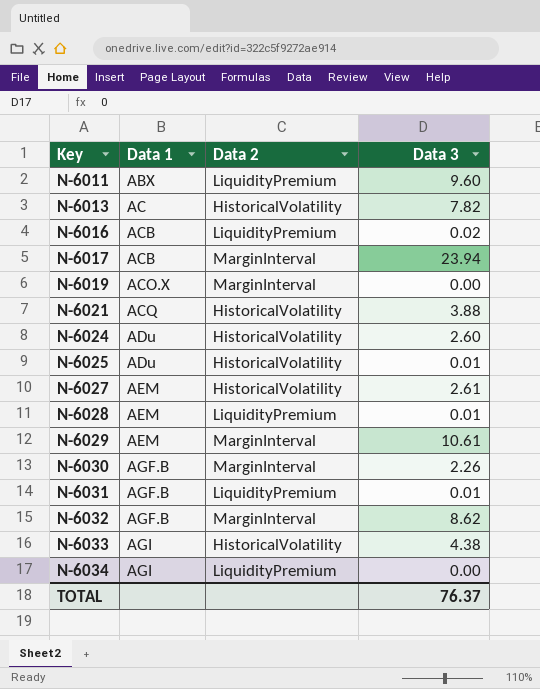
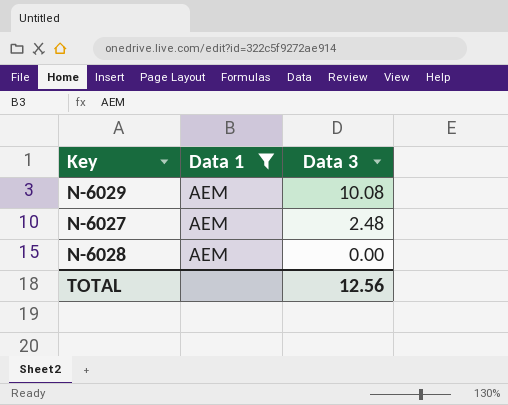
filter: none -> Data 1 = AEM
row order: Key ascending -> Data 3 descending
column Data 2 | position: 3 -> none
N-6029 | Data 3: 10.61 -> 10.08
N-6027 | Data 3: 2.61 -> 2.48
N-6028 | Data 3: 0.01 -> 0.00
TOTAL | Data 3: 76.37 -> 12.56

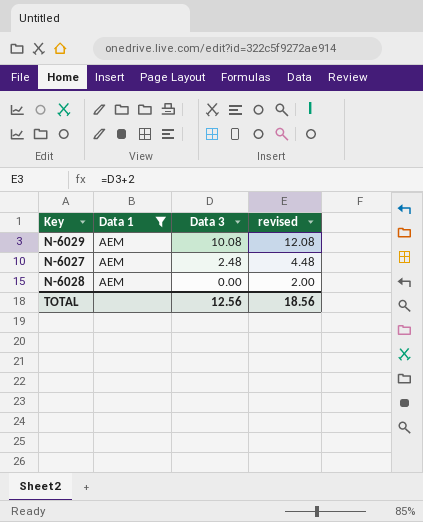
column revised | formula: none -> [Data 3] + 2

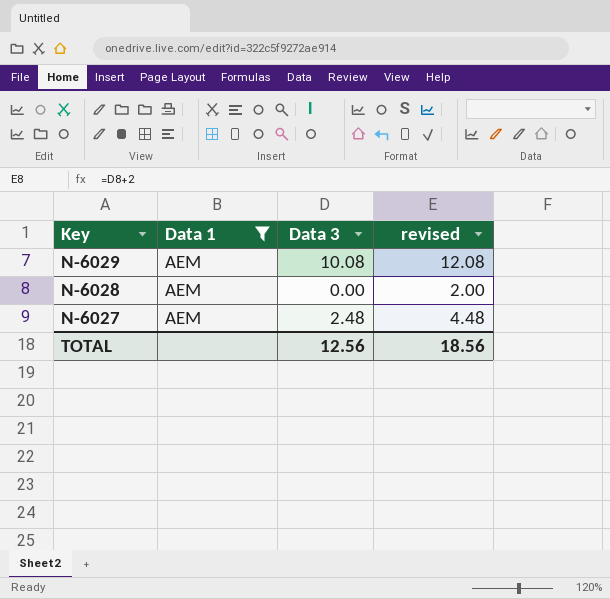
row order: Data 3 descending -> Key descending

